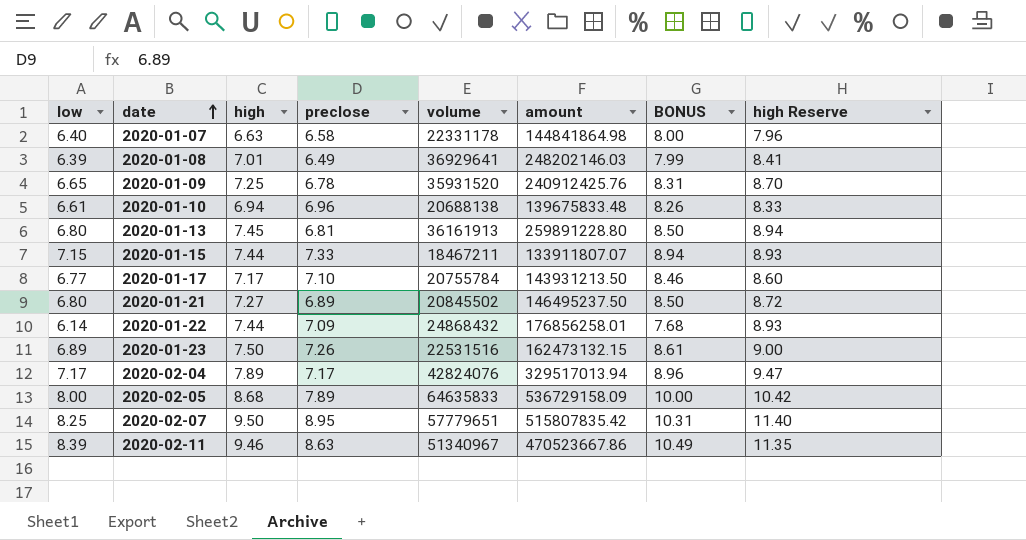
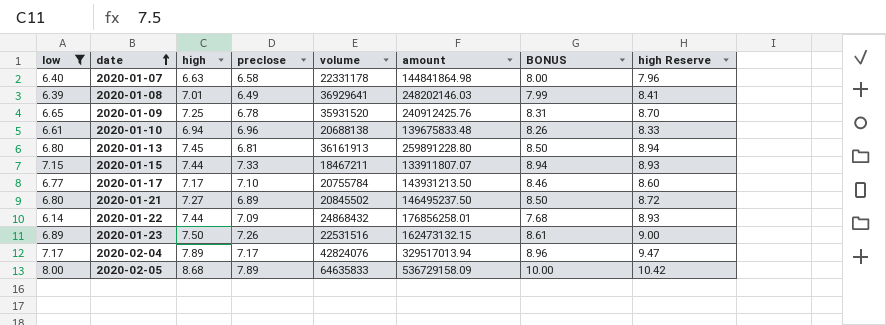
filter: none -> low <= 8.00

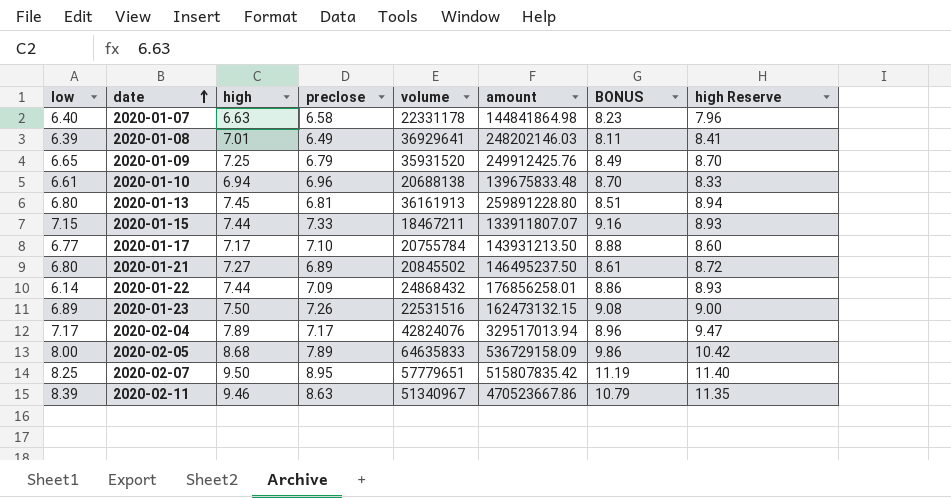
filter: low <= 8.00 -> none
column BONUS | formula: [low] * 1.25 -> [preclose] * 1.25
2020-01-09 | preclose: 6.78 -> 6.79
2020-01-09 | amount: 240912425.76 -> 249912425.76

